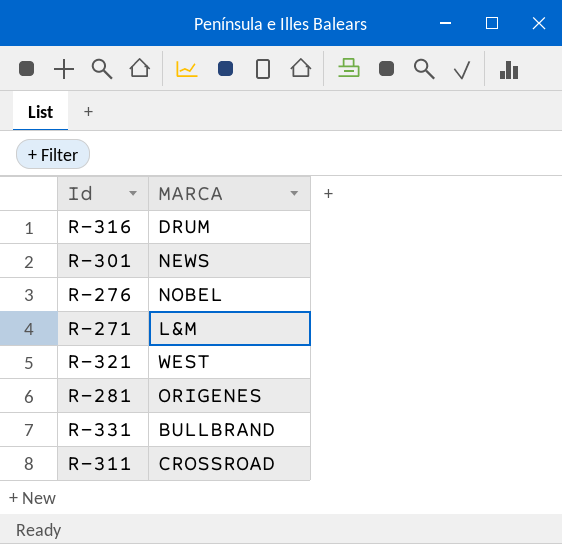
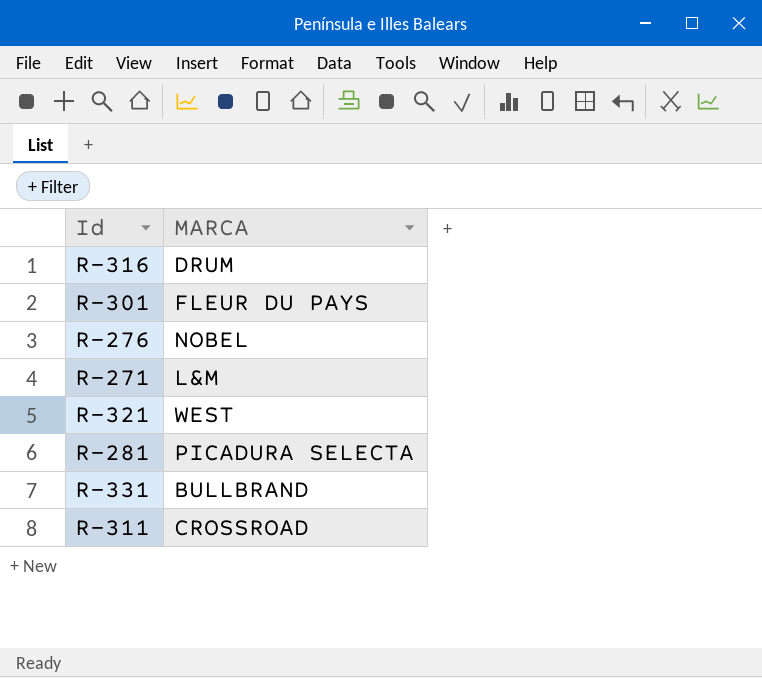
R-301 | MARCA: NEWS -> FLEUR DU PAYS
R-281 | MARCA: ORIGENES -> PICADURA SELECTA

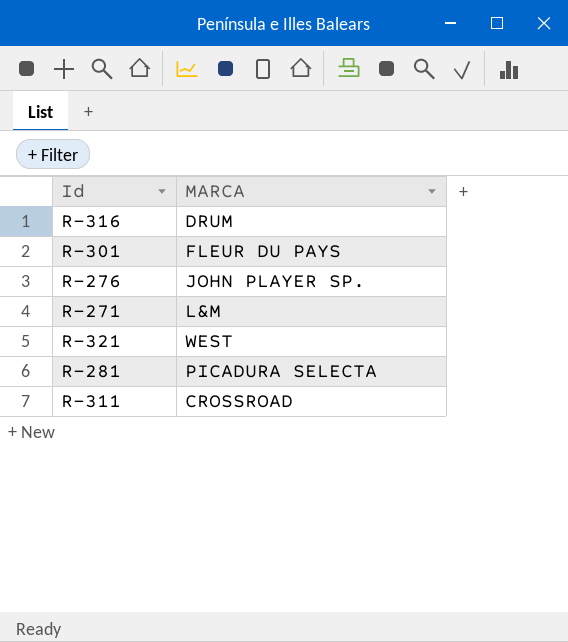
row R-331: BULLBRAND -> none
R-276 | MARCA: NOBEL -> JOHN PLAYER SP.

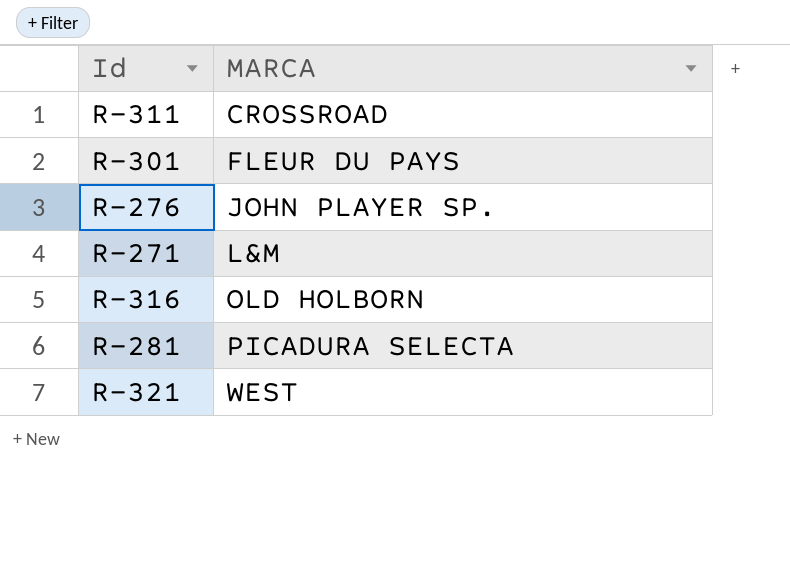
row order: none -> MARCA ascending
R-316 | MARCA: DRUM -> OLD HOLBORN

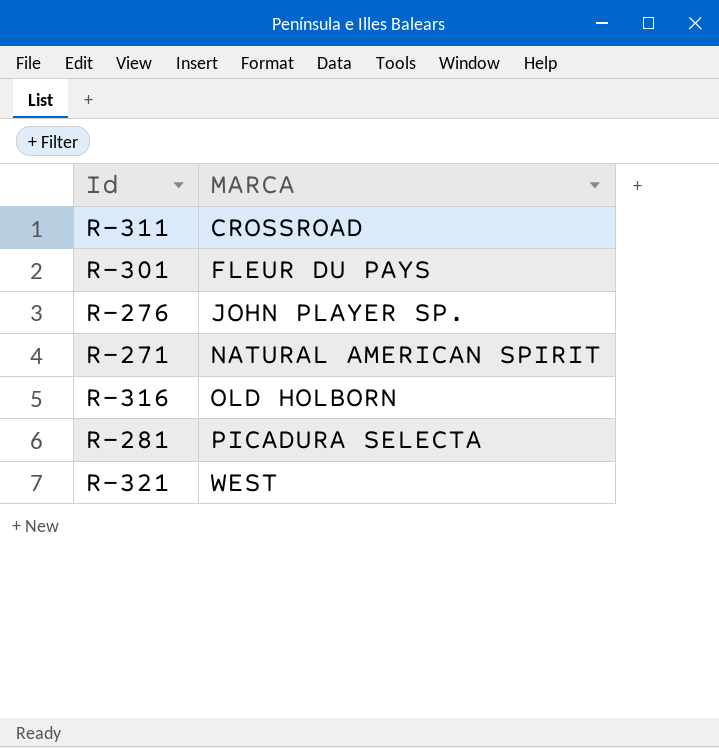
R-271 | MARCA: L&M -> NATURAL AMERICAN SPIRIT

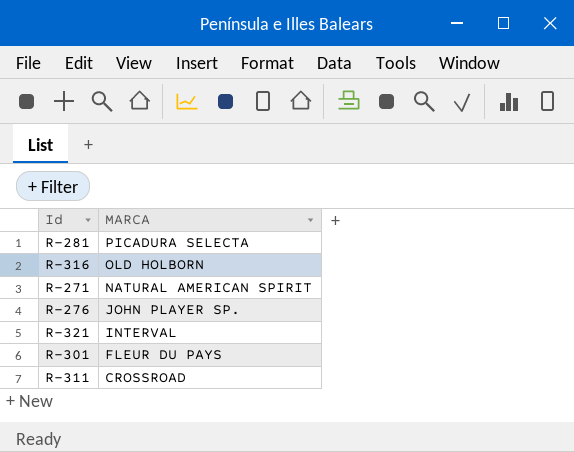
row order: MARCA ascending -> MARCA descending
R-321 | MARCA: WEST -> INTERVAL

